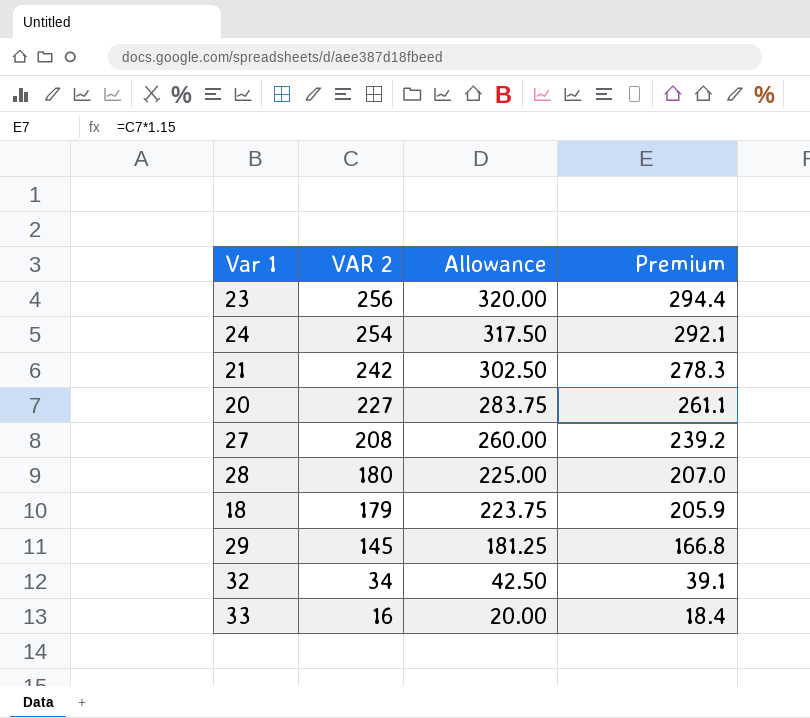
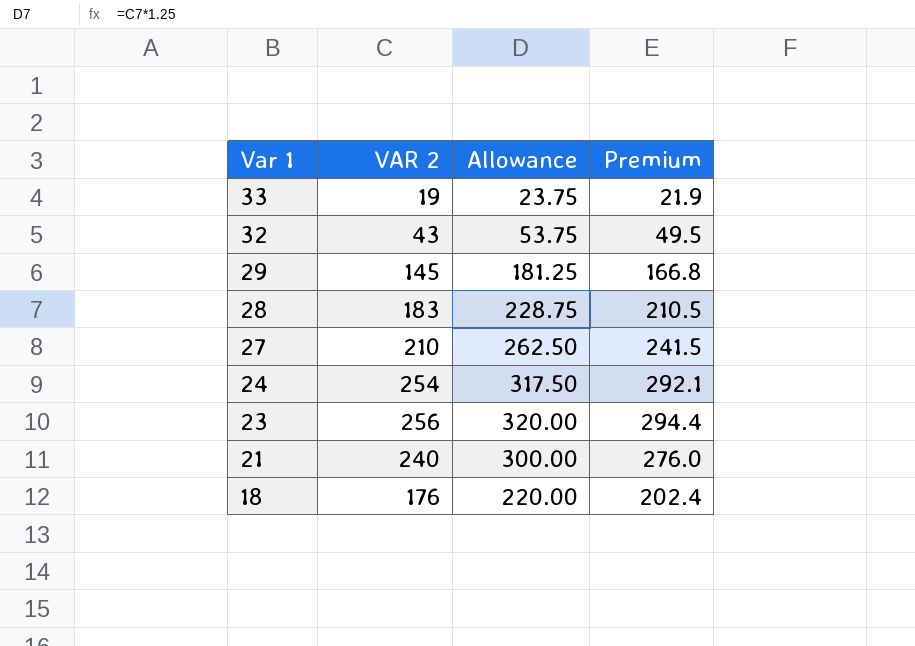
row order: VAR 2 descending -> Var 1 descending
row 20: 227 | 283.75 | 261.1 -> none
33 | VAR 2: 16 -> 19
33 | Allowance: 20.00 -> 23.75
33 | Premium: 18.4 -> 21.9
32 | VAR 2: 34 -> 43
32 | Allowance: 42.50 -> 53.75
32 | Premium: 39.1 -> 49.5
28 | VAR 2: 180 -> 183
28 | Allowance: 225.00 -> 228.75
28 | Premium: 207.0 -> 210.5
27 | VAR 2: 208 -> 210
27 | Allowance: 260.00 -> 262.50
27 | Premium: 239.2 -> 241.5
21 | VAR 2: 242 -> 240
21 | Allowance: 302.50 -> 300.00
21 | Premium: 278.3 -> 276.0
18 | VAR 2: 179 -> 176
18 | Allowance: 223.75 -> 220.00
18 | Premium: 205.9 -> 202.4

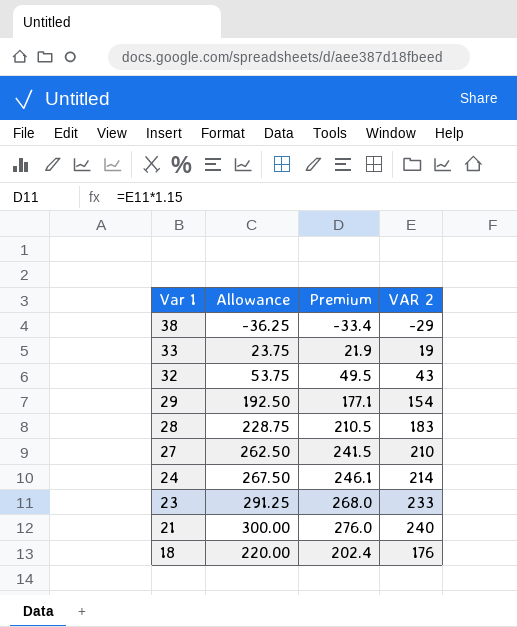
column VAR 2 | position: 2 -> 4
row 38: none -> -36.25 | -33.4 | -29
29 | Allowance: 181.25 -> 192.50
29 | Premium: 166.8 -> 177.1
29 | VAR 2: 145 -> 154
24 | Allowance: 317.50 -> 267.50
24 | Premium: 292.1 -> 246.1
24 | VAR 2: 254 -> 214
23 | Allowance: 320.00 -> 291.25
23 | Premium: 294.4 -> 268.0
23 | VAR 2: 256 -> 233

